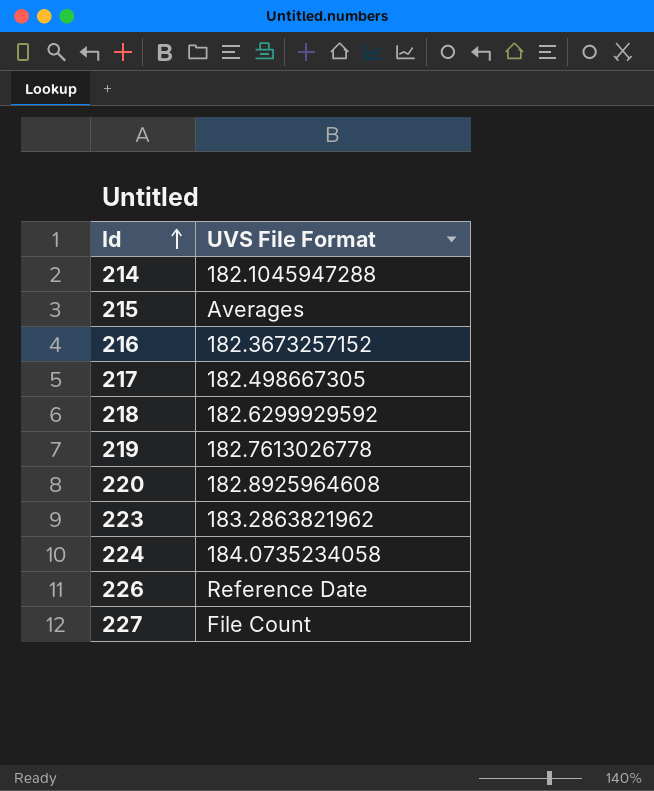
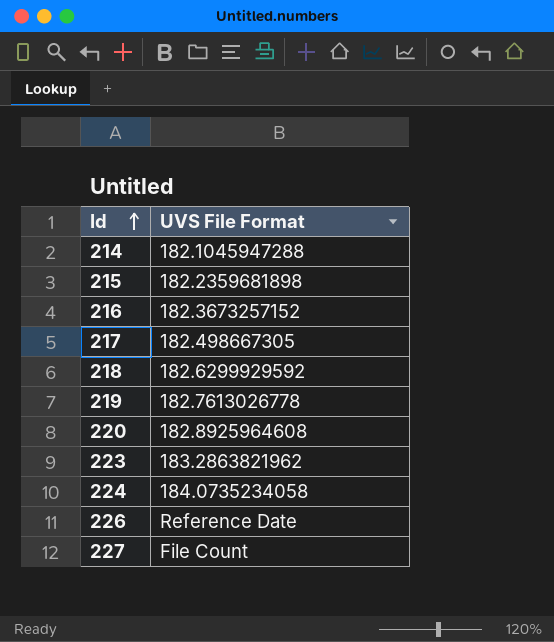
215 | UVS File Format: Averages -> 182.2359681898

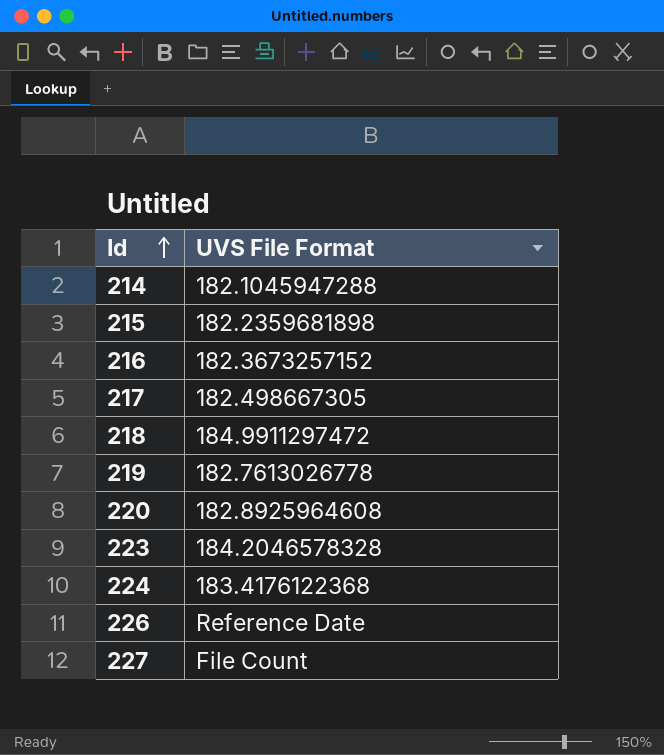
218 | UVS File Format: 182.6299929592 -> 184.9911297472
223 | UVS File Format: 183.2863821962 -> 184.2046578328
224 | UVS File Format: 184.0735234058 -> 183.4176122368

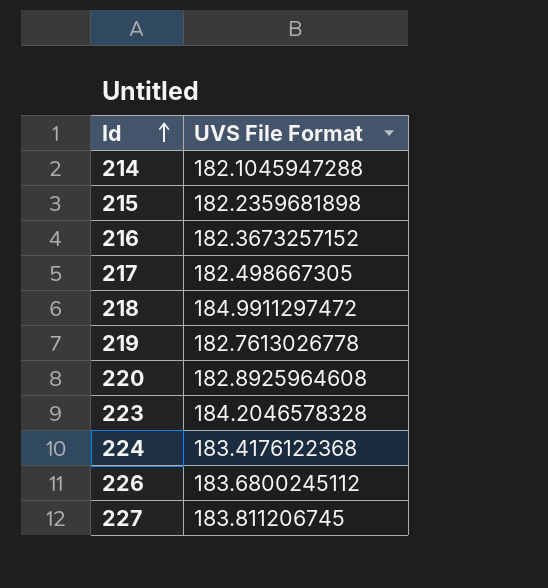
226 | UVS File Format: Reference Date -> 183.6800245112
227 | UVS File Format: File Count -> 183.811206745

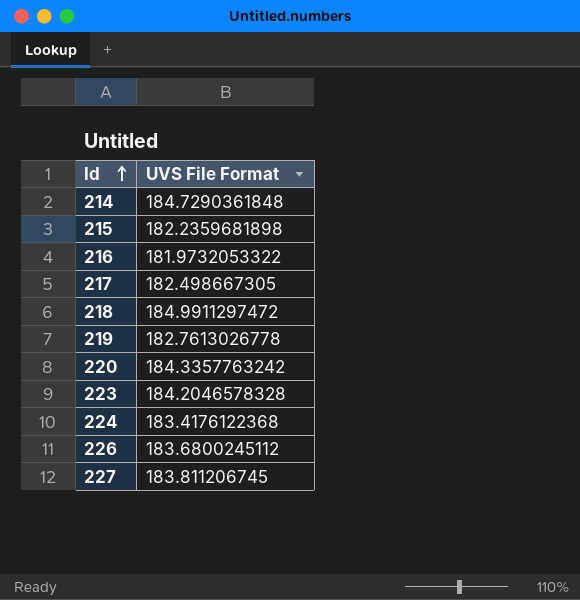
214 | UVS File Format: 182.1045947288 -> 184.7290361848
216 | UVS File Format: 182.3673257152 -> 181.9732053322
220 | UVS File Format: 182.8925964608 -> 184.3357763242

